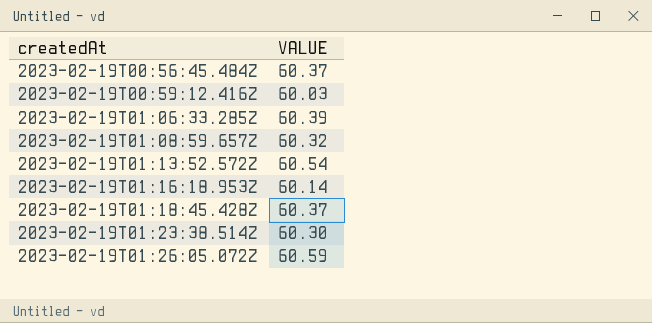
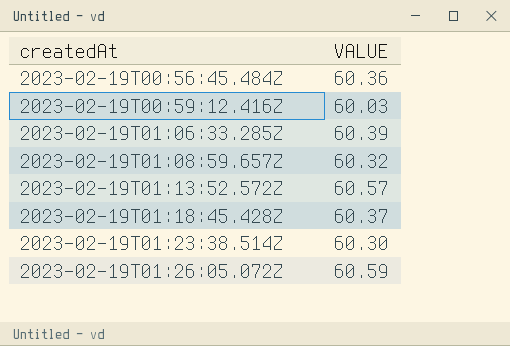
row 2023-02-19T01:16:18.953Z: 60.14 -> none
2023-02-19T00:56:45.484Z | VALUE: 60.37 -> 60.36
2023-02-19T01:13:52.572Z | VALUE: 60.54 -> 60.57

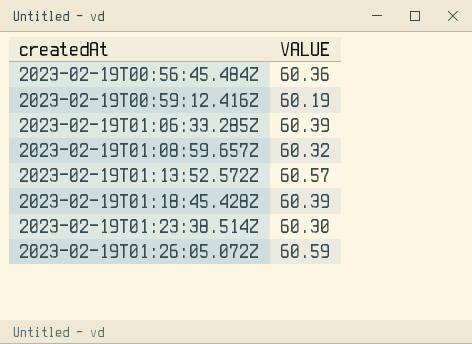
2023-02-19T00:59:12.416Z | VALUE: 60.03 -> 60.19
2023-02-19T01:18:45.428Z | VALUE: 60.37 -> 60.39

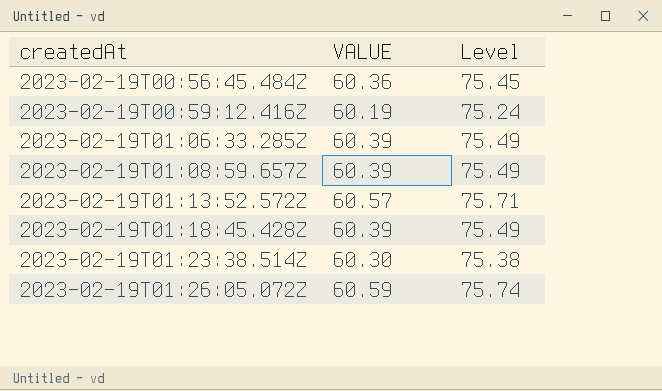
column Level | formula: none -> [VALUE] * 1.25
2023-02-19T01:08:59.657Z | VALUE: 60.32 -> 60.39

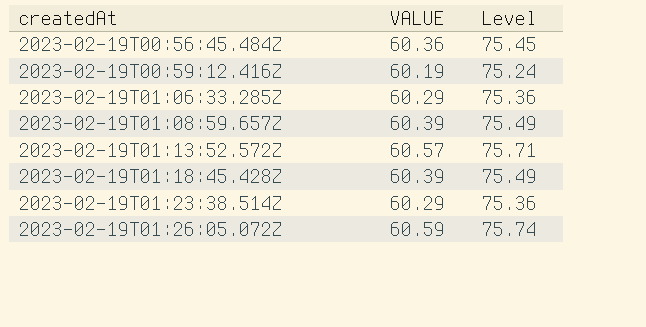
2023-02-19T01:06:33.285Z | VALUE: 60.39 -> 60.29
2023-02-19T01:06:33.285Z | Level: 75.49 -> 75.36
2023-02-19T01:23:38.514Z | VALUE: 60.30 -> 60.29
2023-02-19T01:23:38.514Z | Level: 75.38 -> 75.36

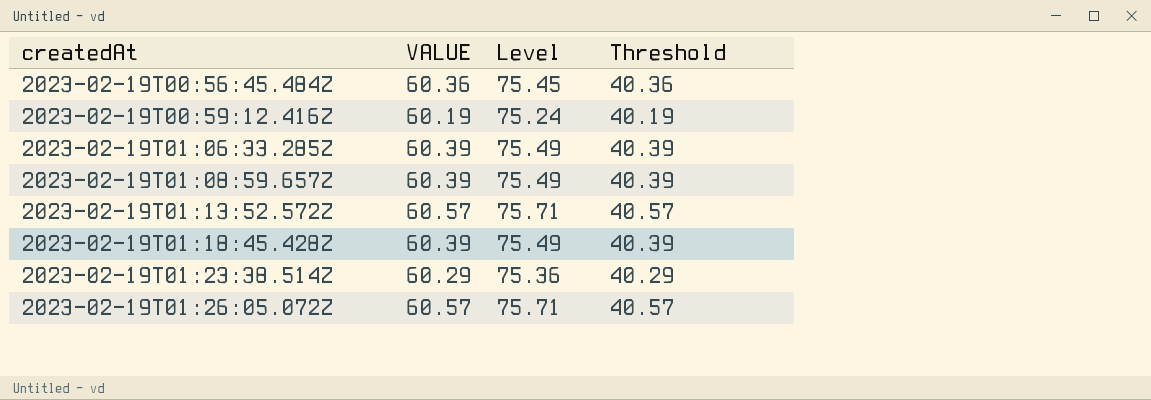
column Threshold | formula: none -> [VALUE] - 20
2023-02-19T01:06:33.285Z | VALUE: 60.29 -> 60.39
2023-02-19T01:06:33.285Z | Level: 75.36 -> 75.49
2023-02-19T01:26:05.072Z | VALUE: 60.59 -> 60.57
2023-02-19T01:26:05.072Z | Level: 75.74 -> 75.71

